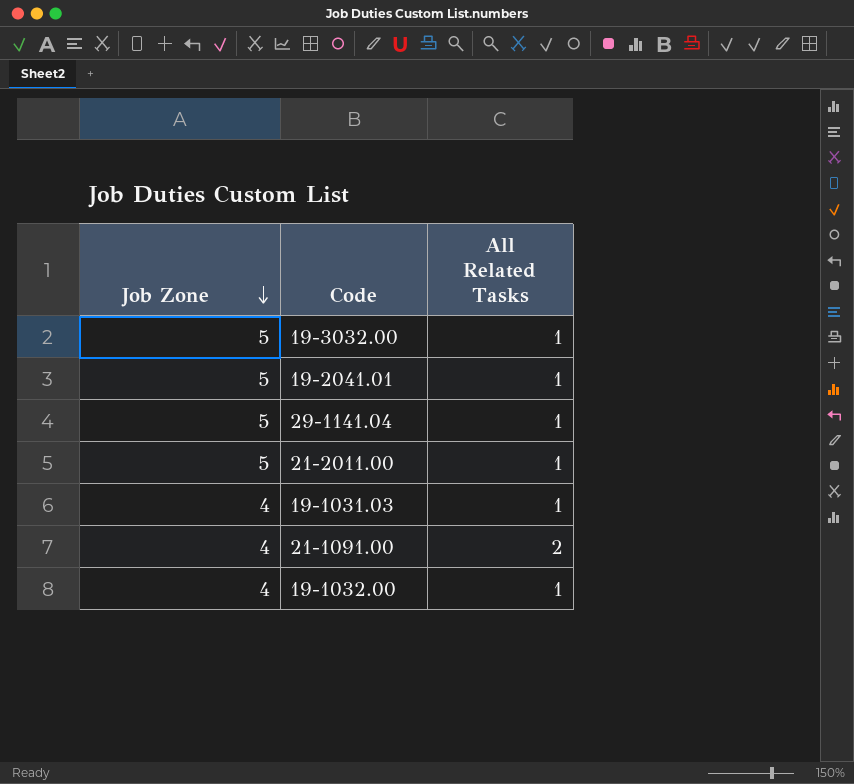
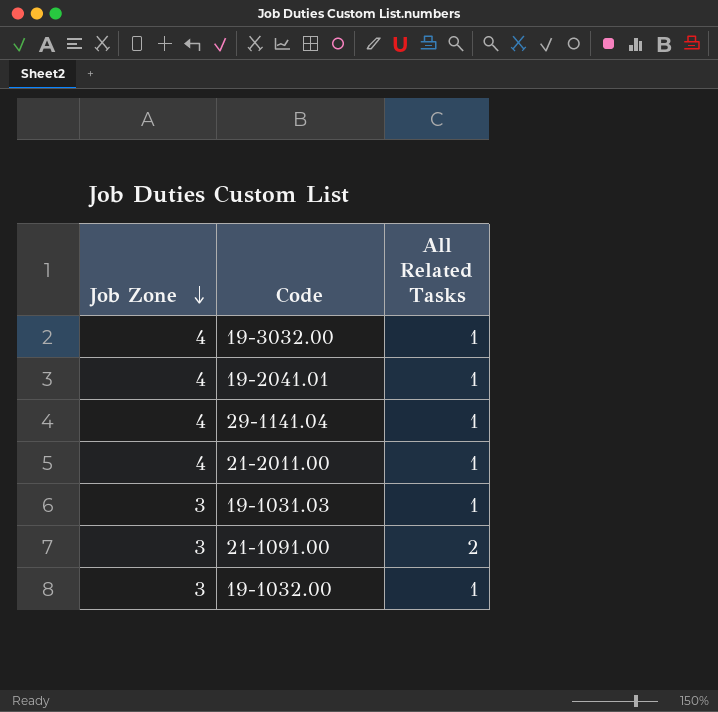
19-3032.00 | Job Zone: 5 -> 4
19-2041.01 | Job Zone: 5 -> 4
29-1141.04 | Job Zone: 5 -> 4
21-2011.00 | Job Zone: 5 -> 4
19-1031.03 | Job Zone: 4 -> 3
21-1091.00 | Job Zone: 4 -> 3
19-1032.00 | Job Zone: 4 -> 3

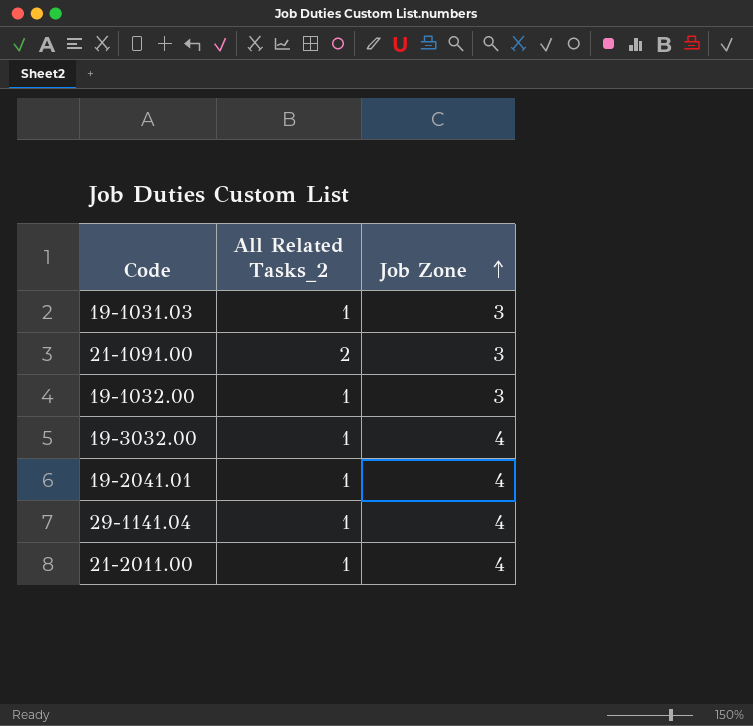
row order: Job Zone descending -> Job Zone ascending
column name: All Related Tasks -> All Related Tasks_2
column Job Zone | position: 1 -> 3

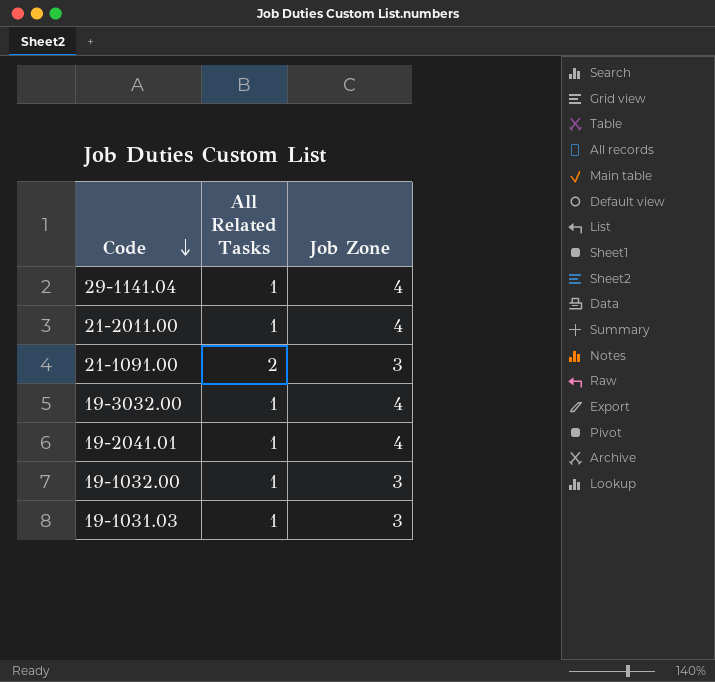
row order: Job Zone ascending -> Code descending
column name: All Related Tasks_2 -> All Related Tasks

